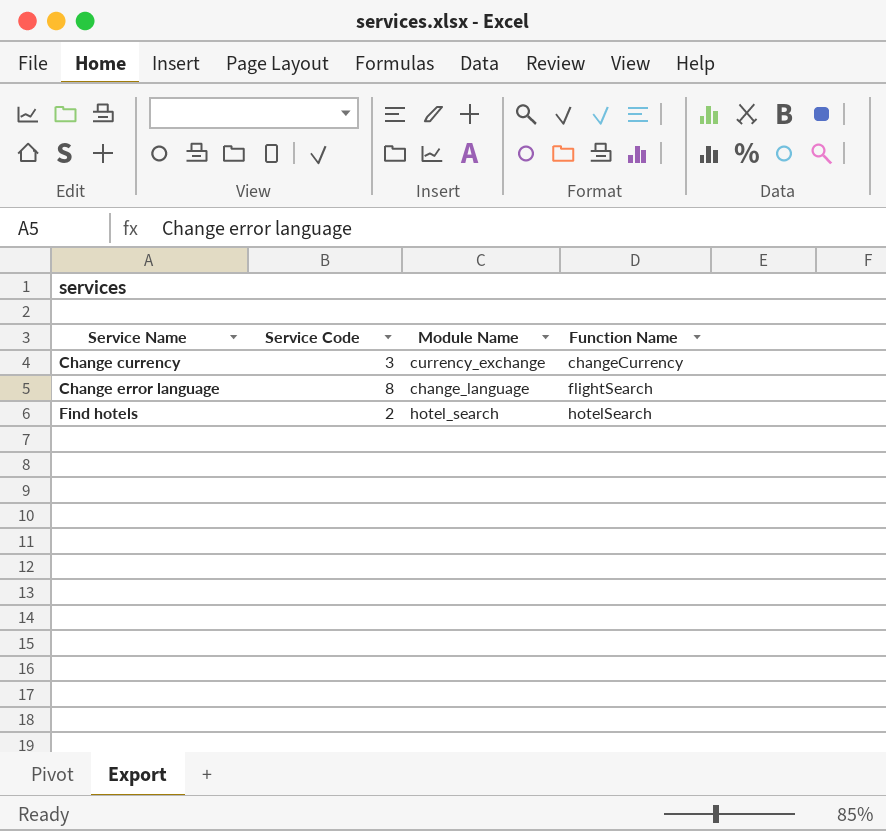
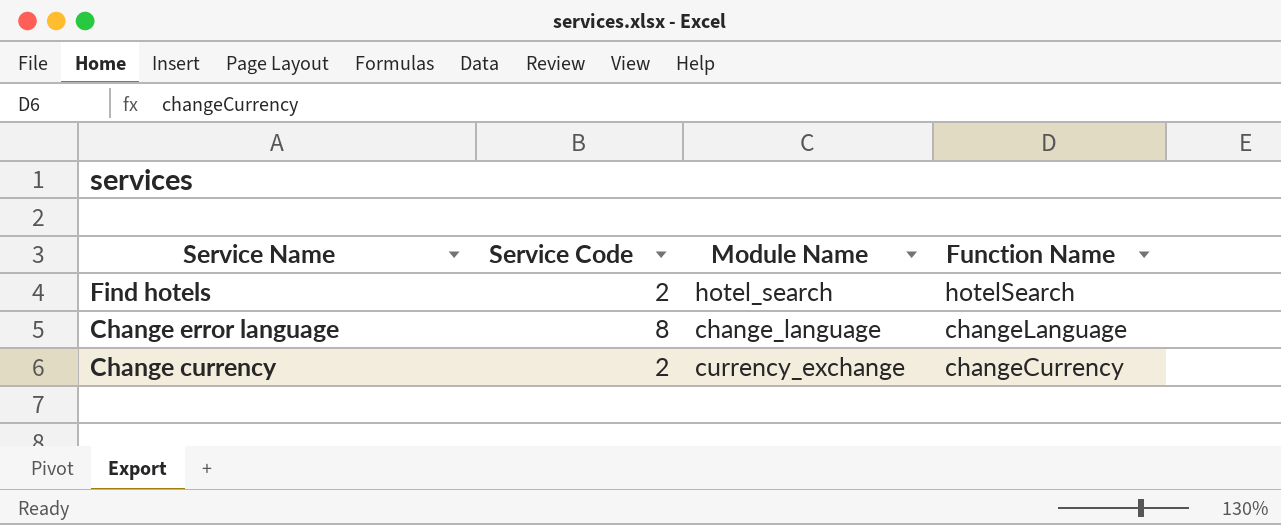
row order: Service Name ascending -> Service Name descending
Change error language | Function Name: flightSearch -> changeLanguage
Change currency | Service Code: 3 -> 2

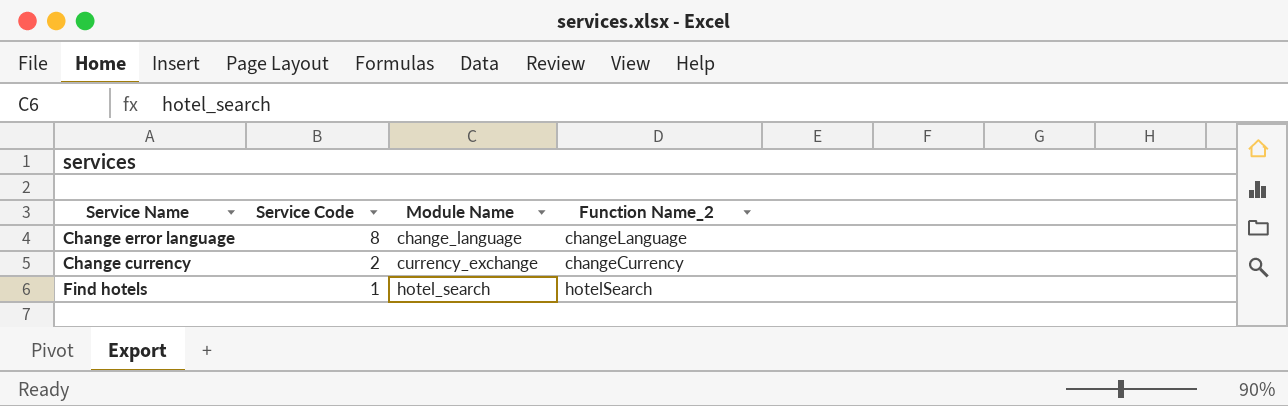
row order: Service Name descending -> Service Code descending
column name: Function Name -> Function Name_2
Find hotels | Service Code: 2 -> 1

